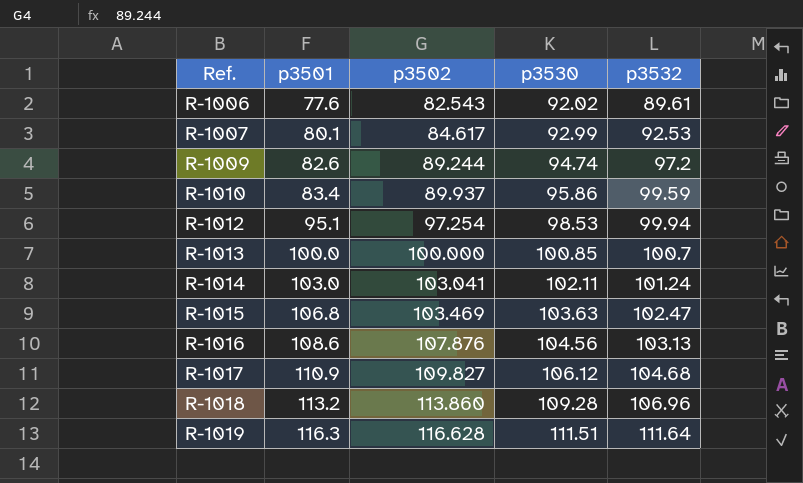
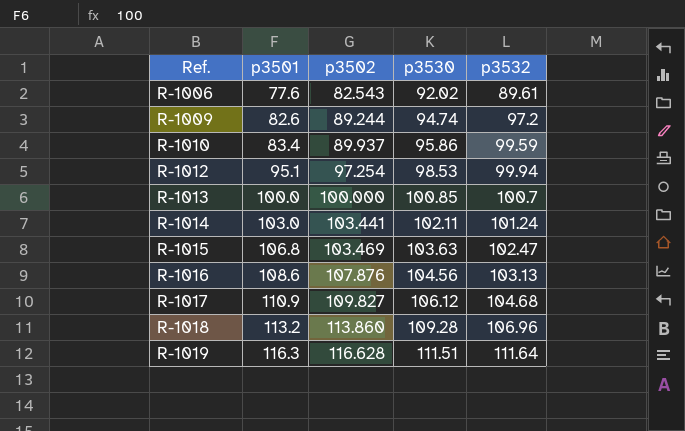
row R-1007: 80.1 | 84.617 | 92.99 | 92.53 -> none
R-1014 | p3502: 103.041 -> 103.441

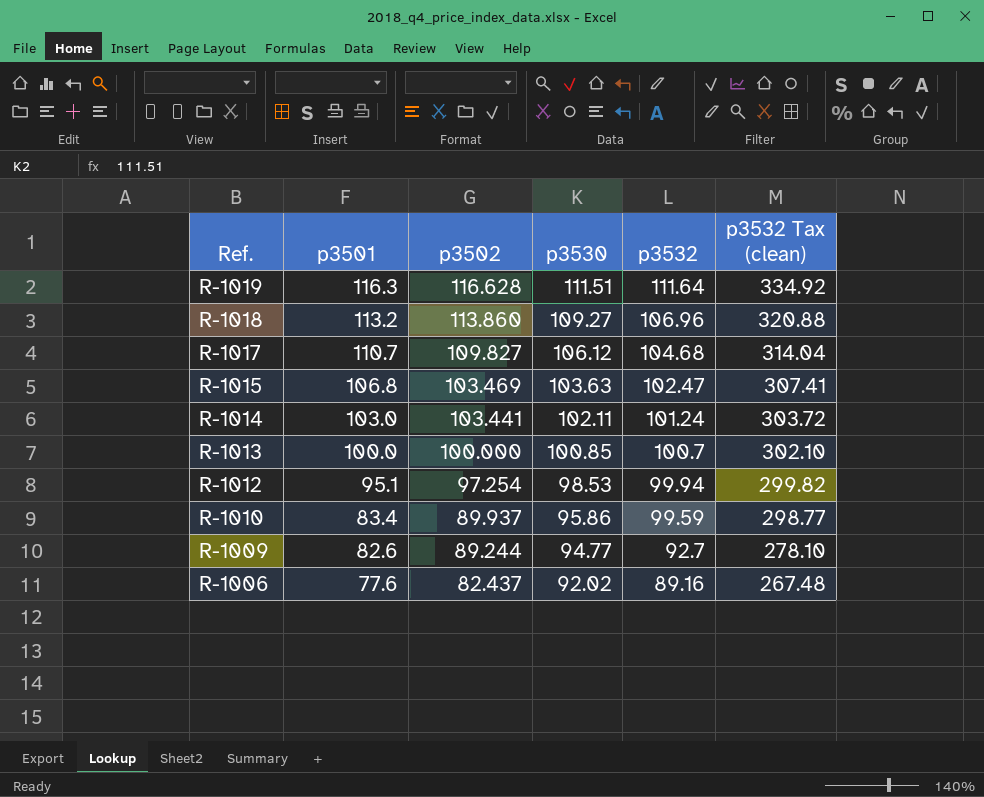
row order: Ref. ascending -> Ref. descending
column p3532 Tax (clean) | formula: none -> [p3532] * 3
row R-1016: 108.6 | 107.876 | 104.56 | 103.13 -> none
R-1018 | p3530: 109.28 -> 109.27
R-1017 | p3501: 110.9 -> 110.7
R-1009 | p3530: 94.74 -> 94.77
R-1009 | p3532: 97.2 -> 92.7
R-1006 | p3502: 82.543 -> 82.437
R-1006 | p3532: 89.61 -> 89.16

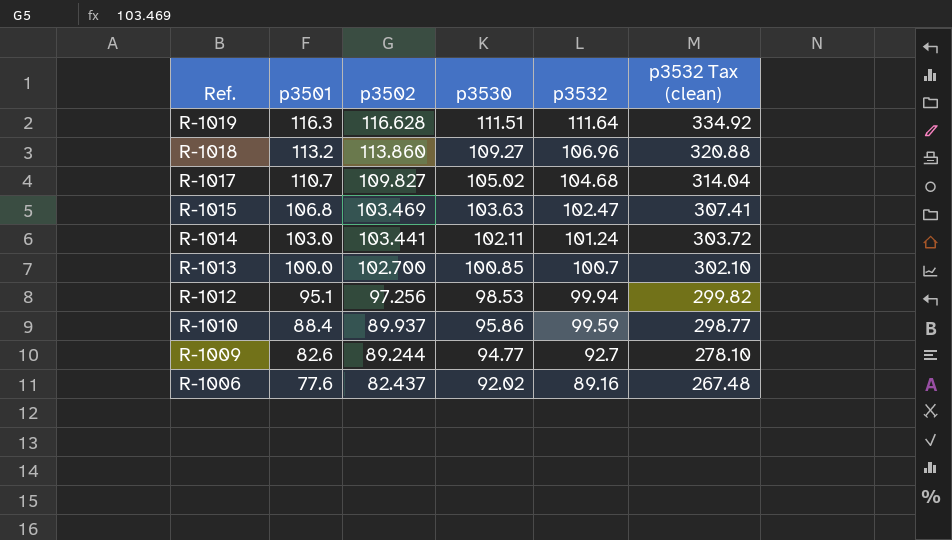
R-1017 | p3530: 106.12 -> 105.02
R-1013 | p3502: 100.000 -> 102.700
R-1012 | p3502: 97.254 -> 97.256
R-1010 | p3501: 83.4 -> 88.4

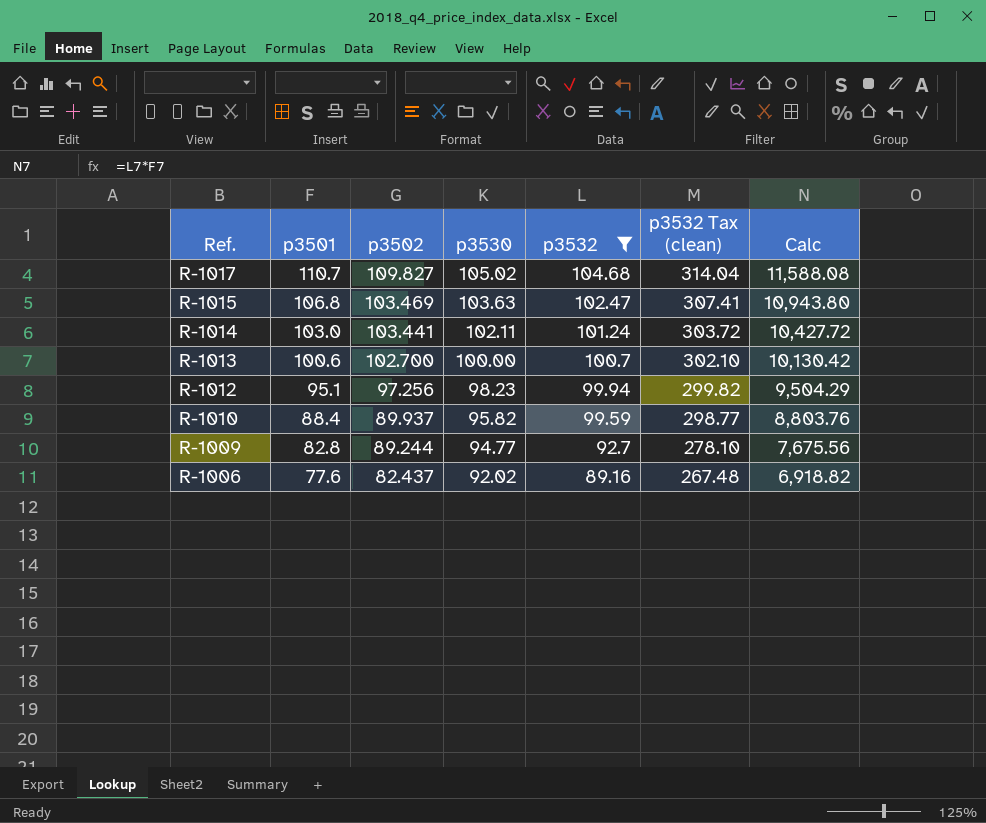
filter: none -> p3532 <= 104.68
column Calc | formula: none -> [p3501] * [p3532]
R-1013 | p3501: 100.0 -> 100.6
R-1013 | p3530: 100.85 -> 100.00
R-1012 | p3530: 98.53 -> 98.23
R-1010 | p3530: 95.86 -> 95.82
R-1009 | p3501: 82.6 -> 82.8

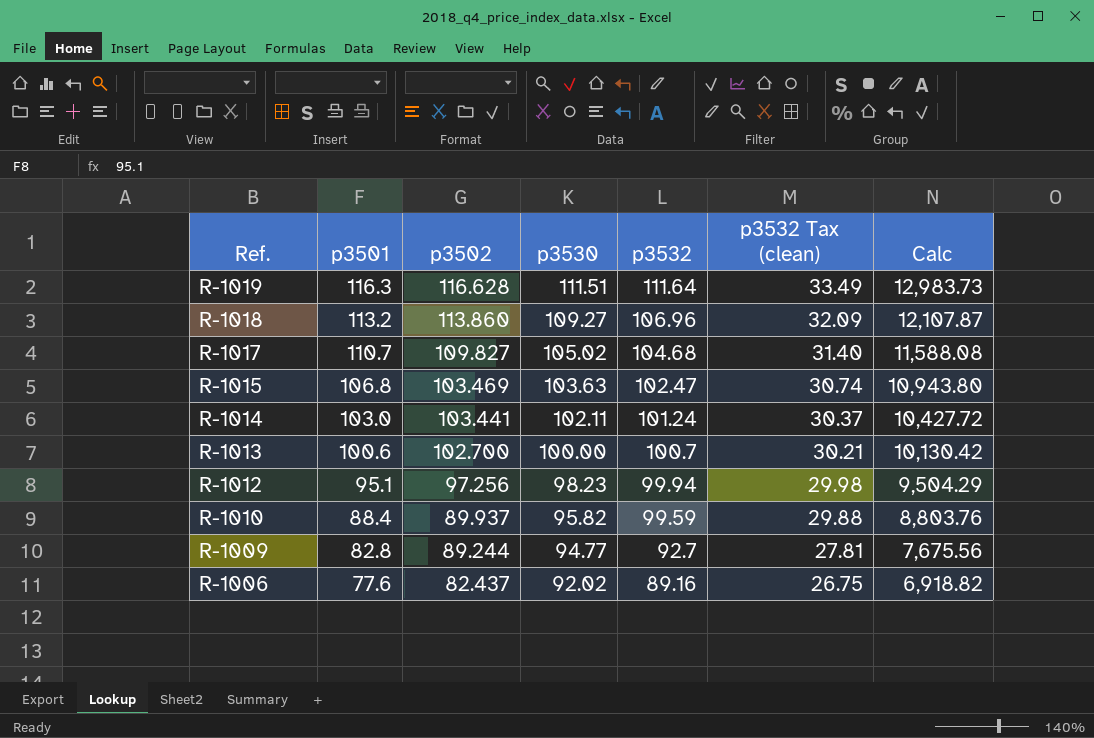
filter: p3532 <= 104.68 -> none
column p3532 Tax (clean) | formula: [p3532] * 3 -> [p3532] * 0.3

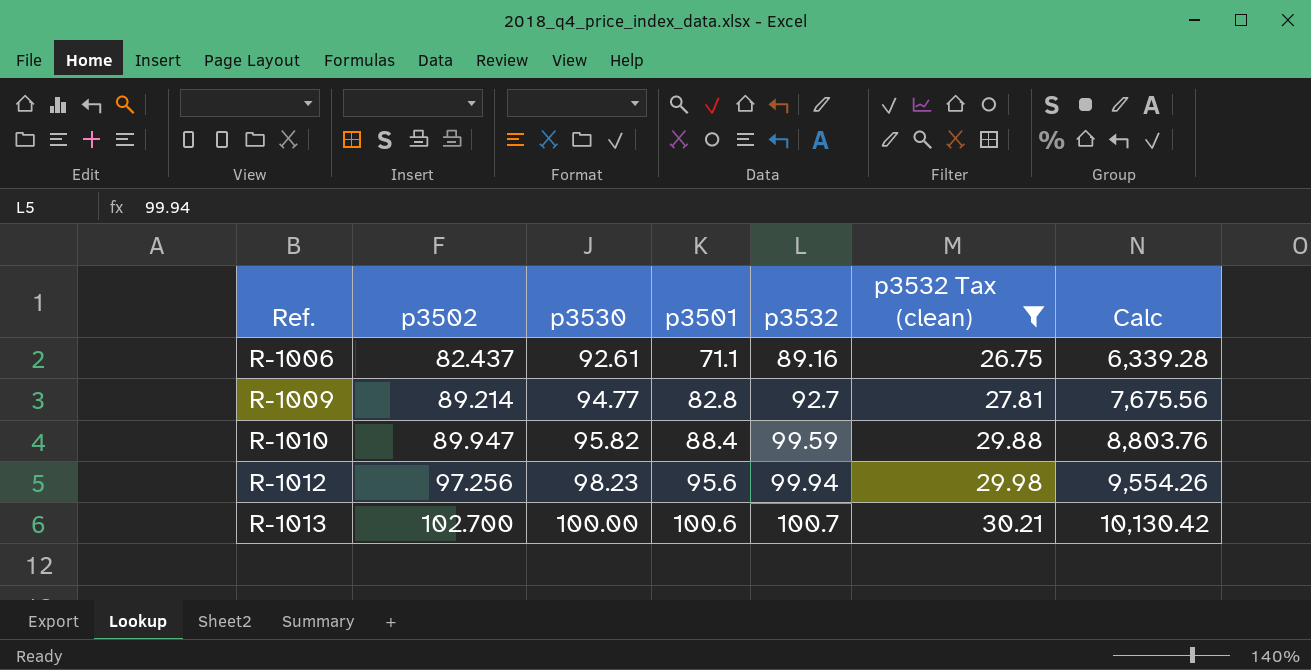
filter: none -> p3532 Tax (clean) <= 30.21
row order: Ref. descending -> Ref. ascending
column p3501 | position: 2 -> 4
R-1006 | p3530: 92.02 -> 92.61
R-1006 | p3501: 77.6 -> 71.1
R-1006 | Calc: 6,918.82 -> 6,339.28
R-1009 | p3502: 89.244 -> 89.214
R-1010 | p3502: 89.937 -> 89.947
R-1012 | p3501: 95.1 -> 95.6
R-1012 | Calc: 9,504.29 -> 9,554.26

